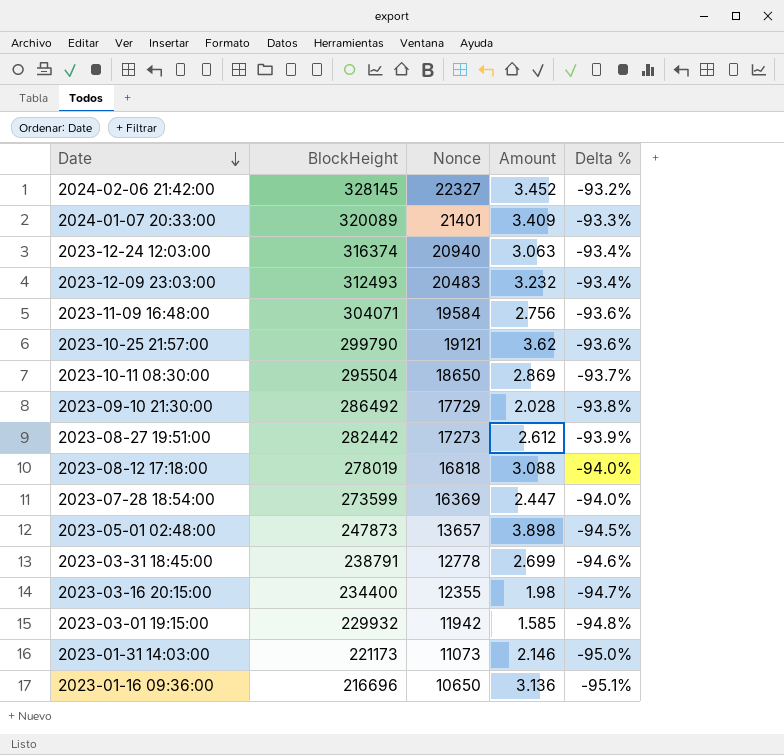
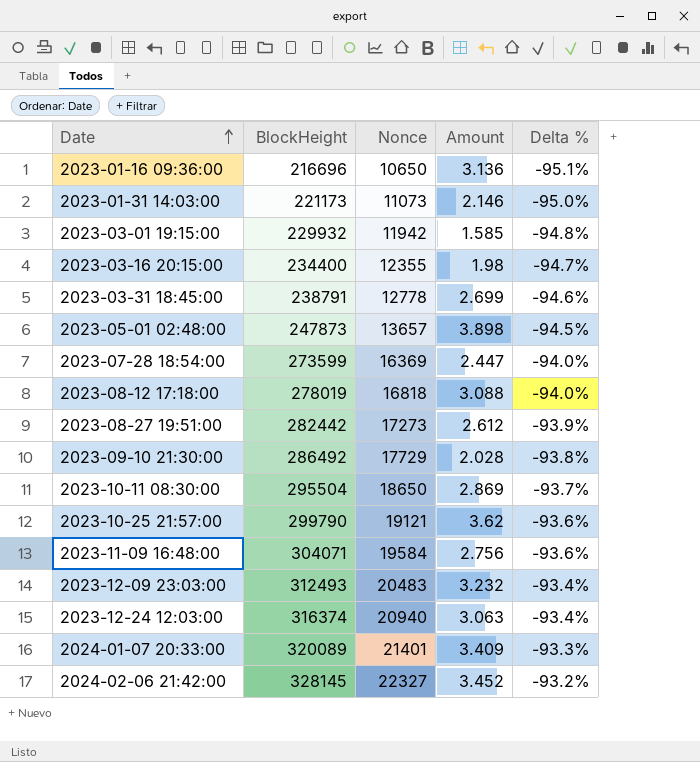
row order: Date descending -> Date ascending

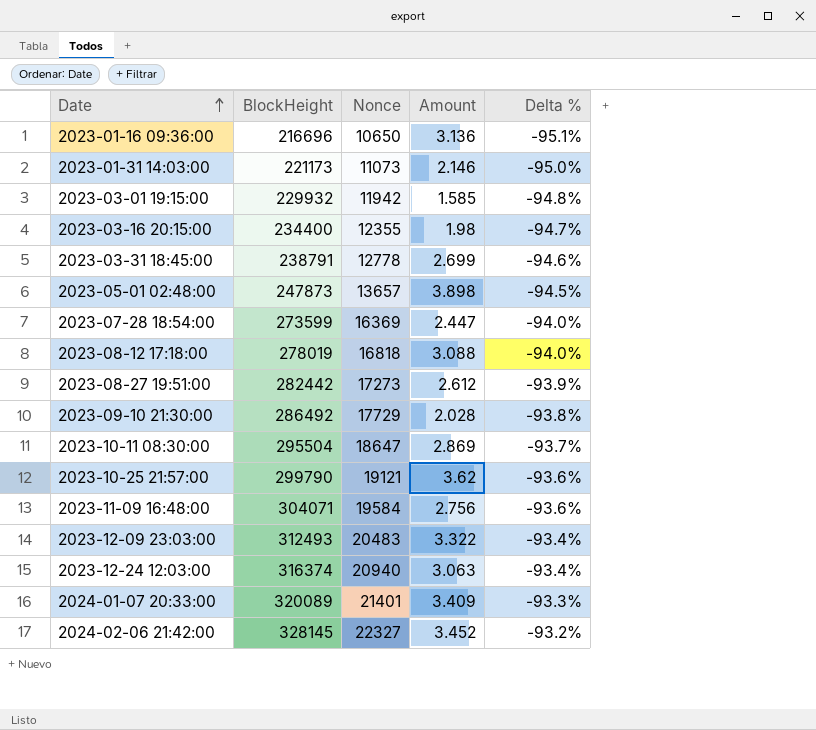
2023-10-11 08:30:00 | Nonce: 18650 -> 18647
2023-12-09 23:03:00 | Amount: 3.232 -> 3.322

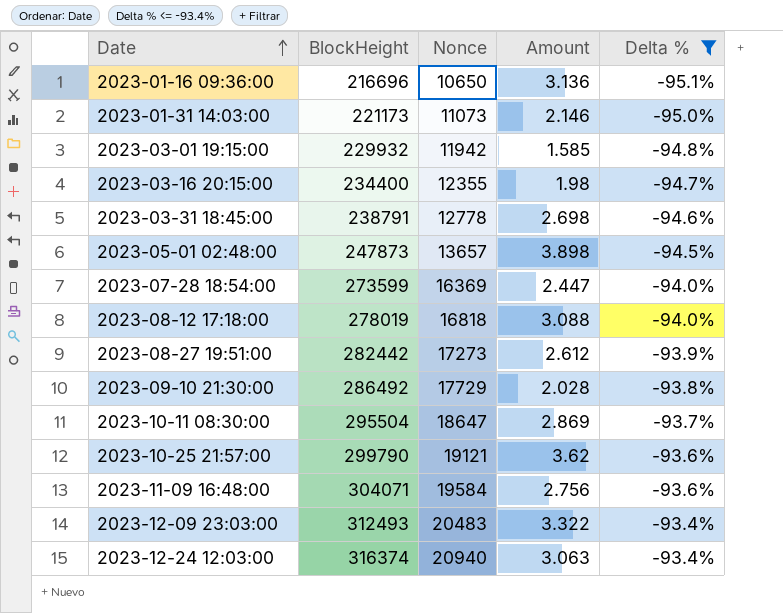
filter: none -> Delta % <= -93.4%
2023-03-31 18:45:00 | Amount: 2.699 -> 2.698

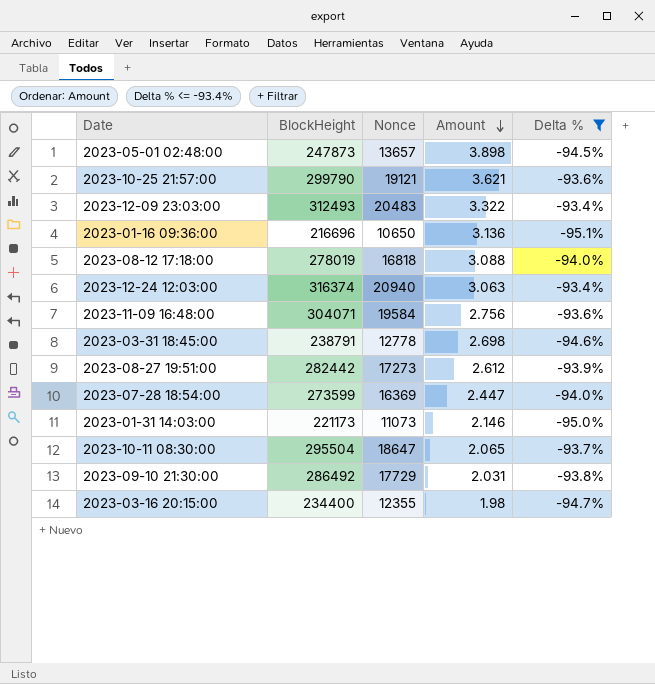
row order: Date ascending -> Amount descending
row 2023-03-01 19:15:00: 229932 | 11942 | 1.585 | -94.8% -> none
2023-10-25 21:57:00 | Amount: 3.62 -> 3.621
2023-10-11 08:30:00 | Amount: 2.869 -> 2.065
2023-09-10 21:30:00 | Amount: 2.028 -> 2.031

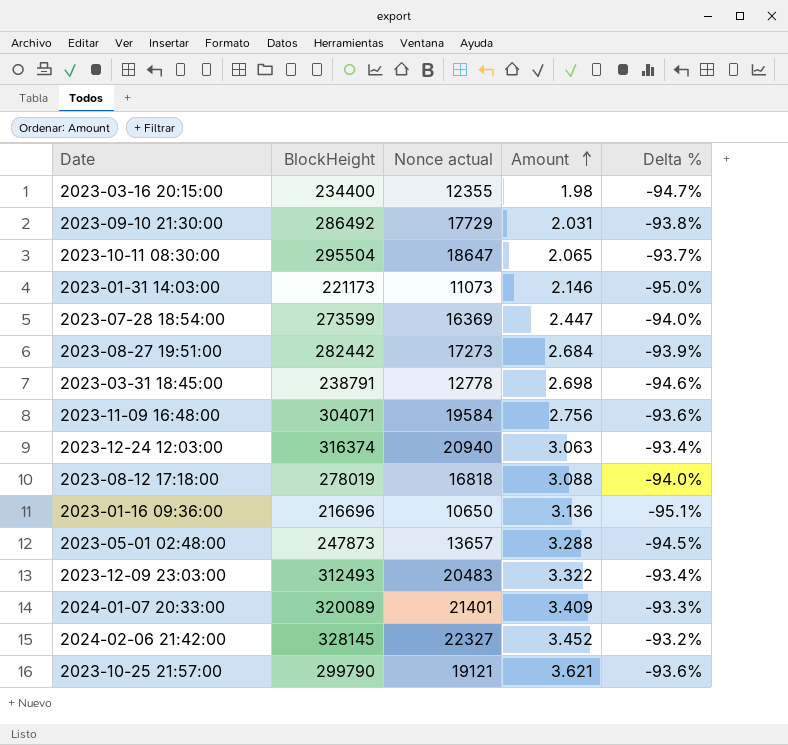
filter: Delta % <= -93.4% -> none
row order: Amount descending -> Amount ascending
column name: Nonce -> Nonce actual
2023-08-27 19:51:00 | Amount: 2.612 -> 2.684
2023-05-01 02:48:00 | Amount: 3.898 -> 3.288

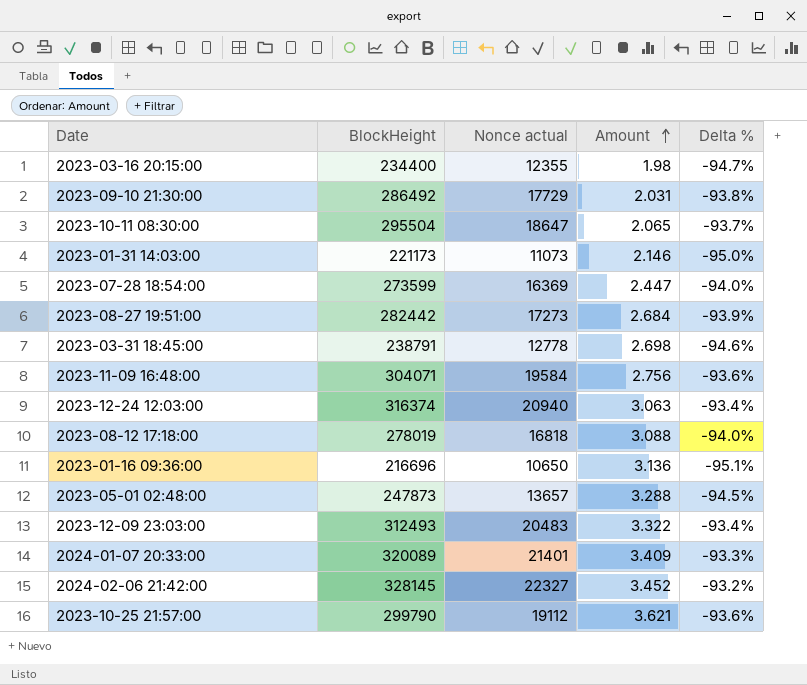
2023-10-25 21:57:00 | Nonce actual: 19121 -> 19112

